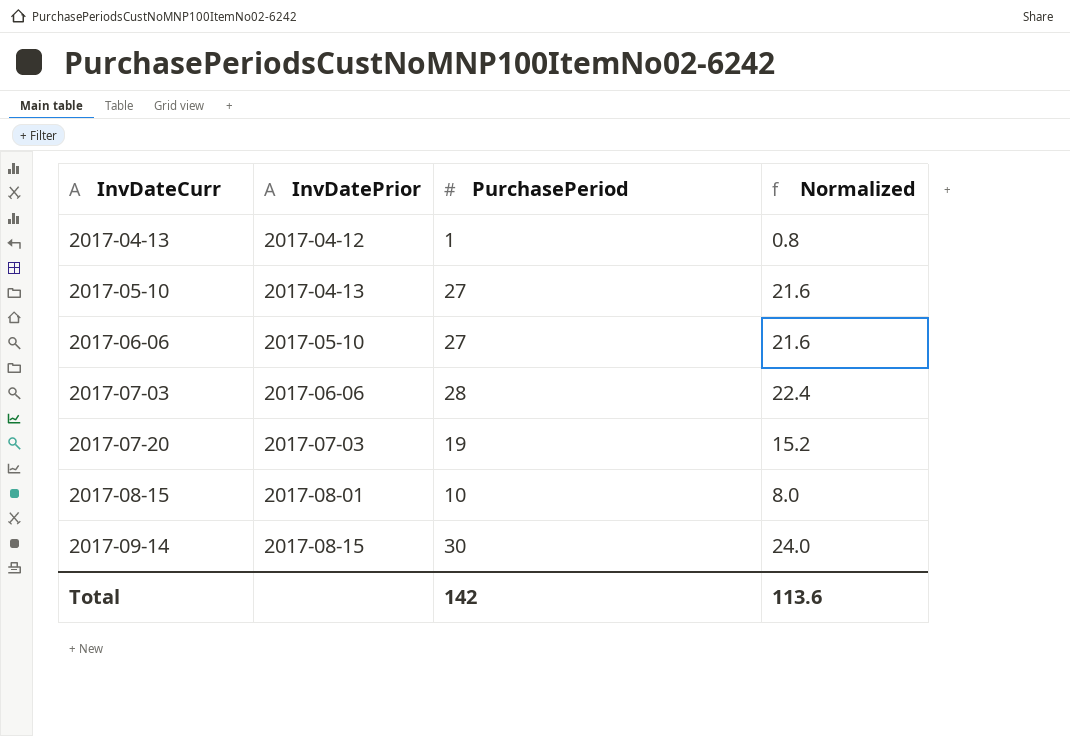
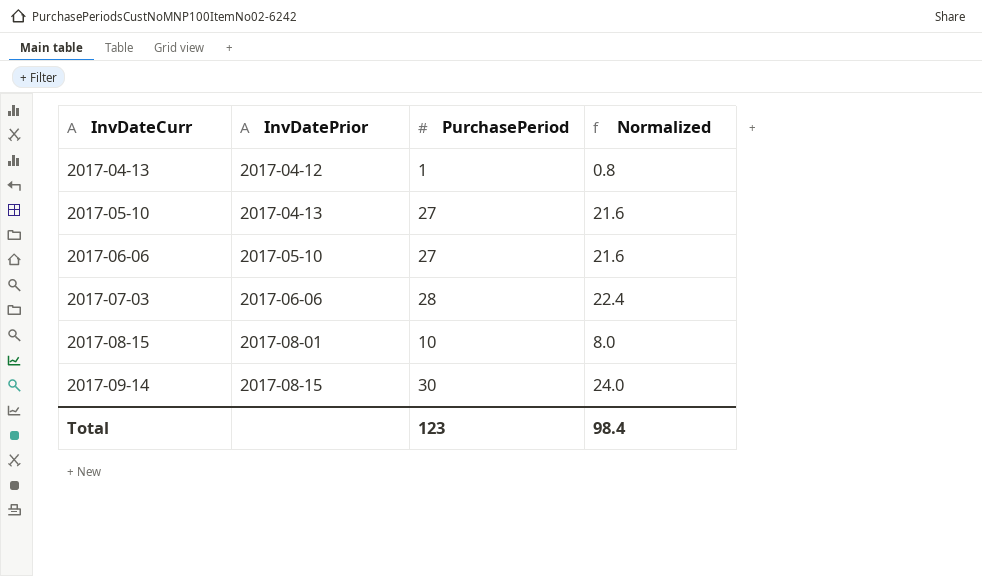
row 2017-07-20: 2017-07-03 | 19 | 15.2 -> none
Total | PurchasePeriod: 142 -> 123
Total | Normalized: 113.6 -> 98.4

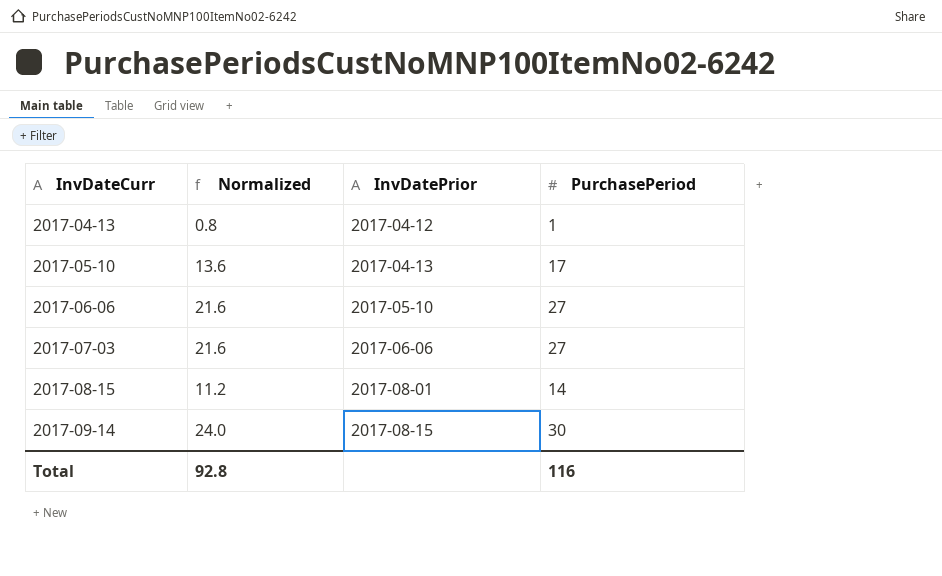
column Normalized | position: 4 -> 2
2017-05-10 | Normalized: 21.6 -> 13.6
2017-05-10 | PurchasePeriod: 27 -> 17
2017-07-03 | Normalized: 22.4 -> 21.6
2017-07-03 | PurchasePeriod: 28 -> 27
2017-08-15 | Normalized: 8.0 -> 11.2
2017-08-15 | PurchasePeriod: 10 -> 14
Total | Normalized: 98.4 -> 92.8
Total | PurchasePeriod: 123 -> 116

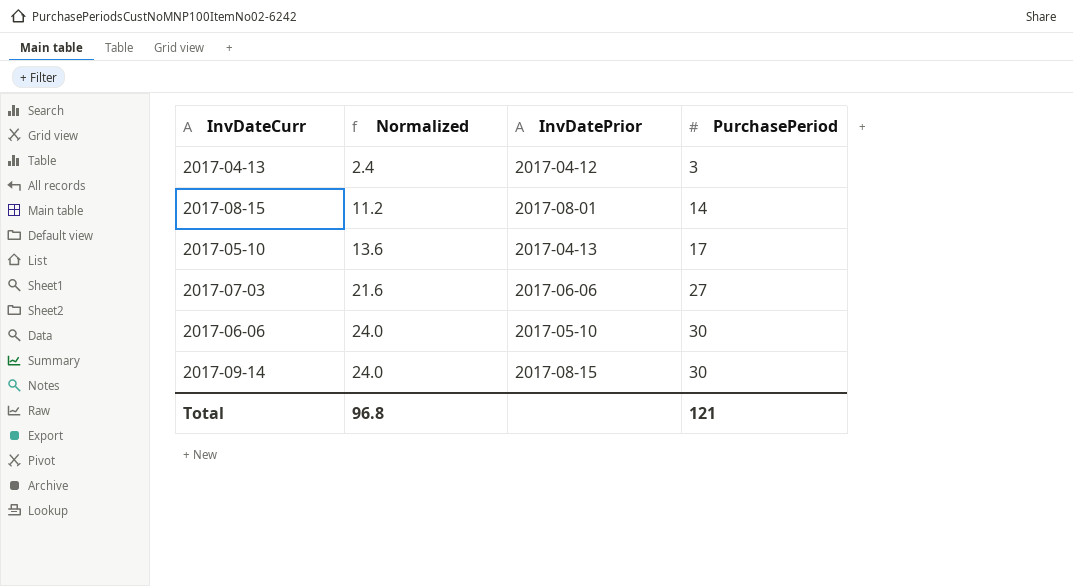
row order: InvDateCurr ascending -> Normalized ascending
2017-04-13 | Normalized: 0.8 -> 2.4
2017-04-13 | PurchasePeriod: 1 -> 3
2017-06-06 | Normalized: 21.6 -> 24.0
2017-06-06 | PurchasePeriod: 27 -> 30
Total | Normalized: 92.8 -> 96.8
Total | PurchasePeriod: 116 -> 121

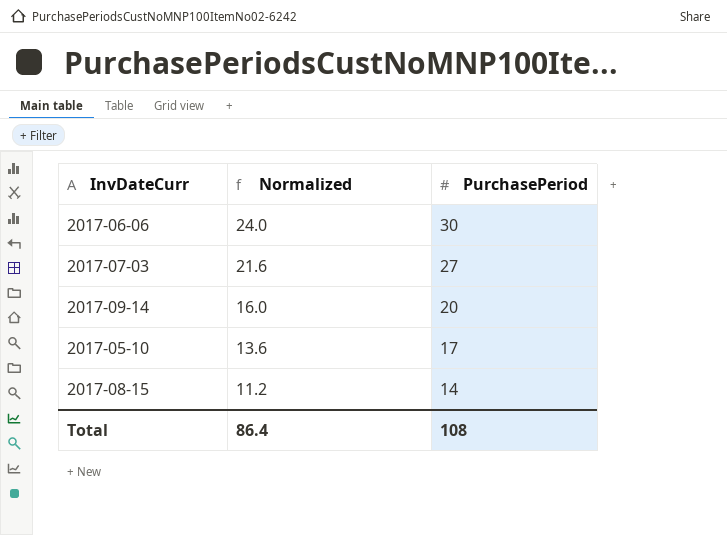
row order: Normalized ascending -> Normalized descending
column InvDatePrior | position: 3 -> none
row 2017-04-13: 2.4 | 2017-04-12 | 3 -> none
2017-09-14 | Normalized: 24.0 -> 16.0
2017-09-14 | PurchasePeriod: 30 -> 20
Total | Normalized: 96.8 -> 86.4
Total | PurchasePeriod: 121 -> 108

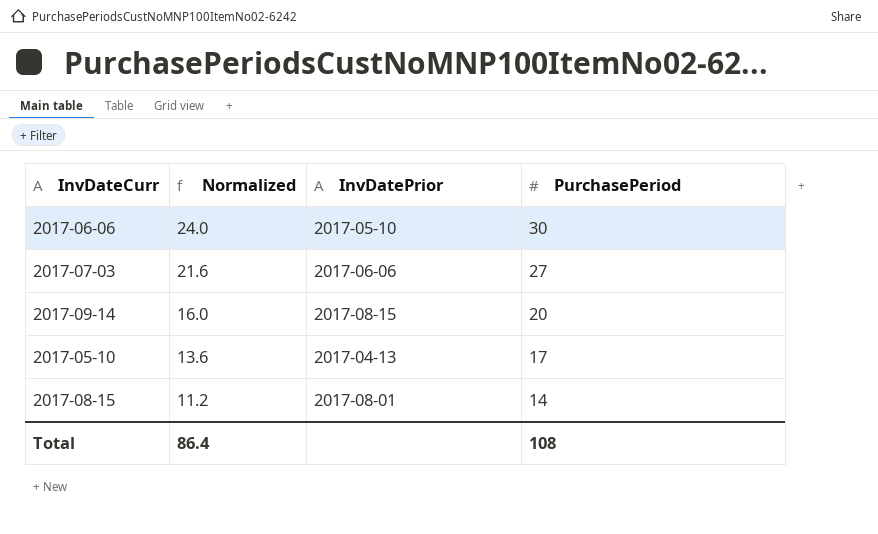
column InvDatePrior | position: none -> 3

